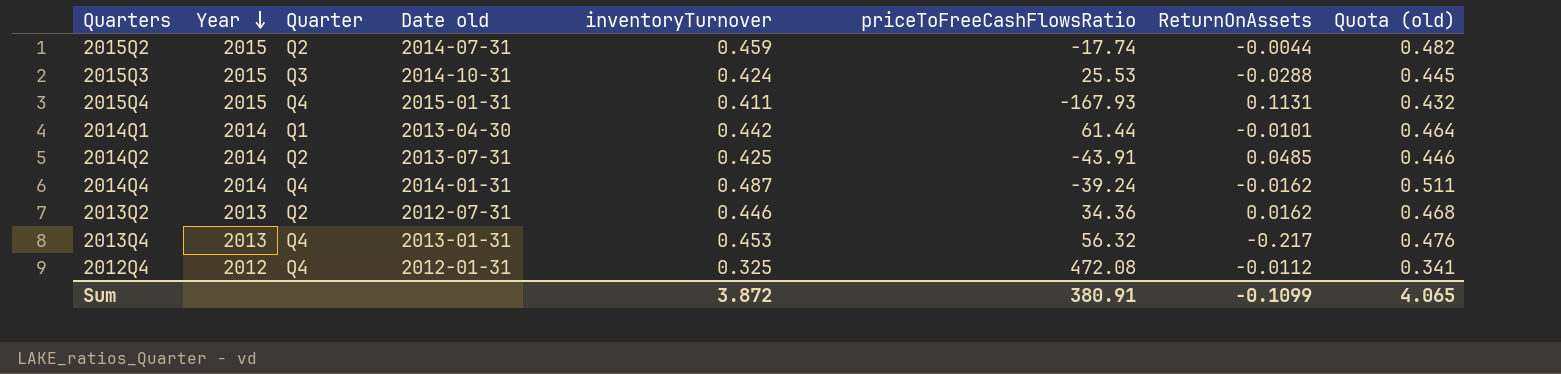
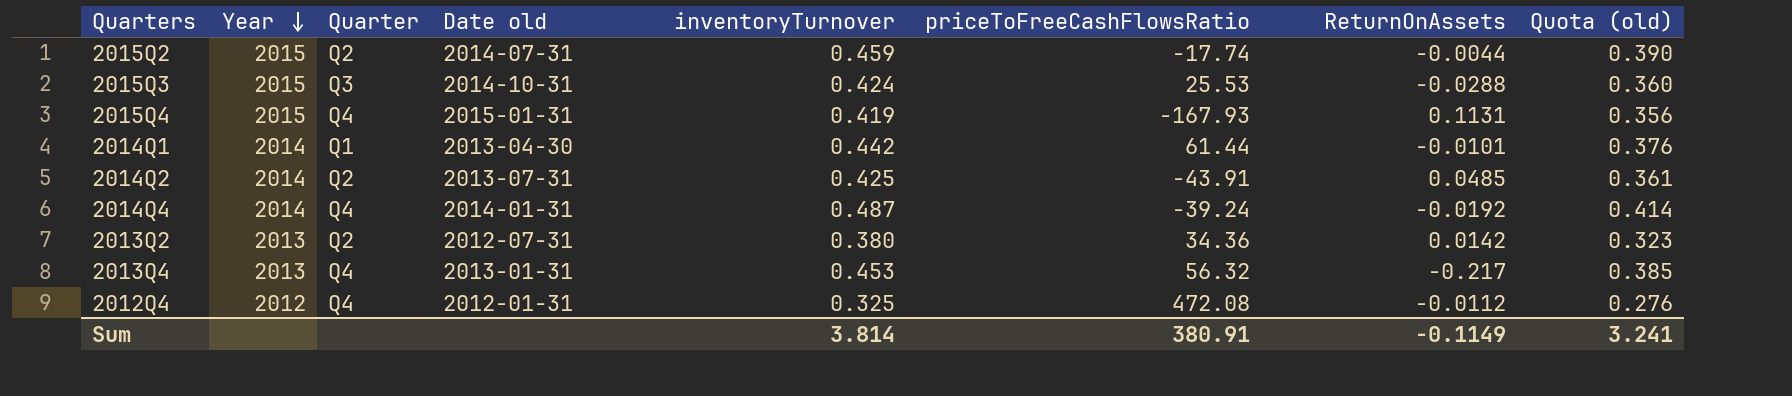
column Quota (old) | formula: [inventoryTurnover] * 1.05 -> [inventoryTurnover] * 0.85
2015Q4 | inventoryTurnover: 0.411 -> 0.419
2014Q4 | ReturnOnAssets: -0.0162 -> -0.0192
2013Q2 | inventoryTurnover: 0.446 -> 0.380
2013Q2 | ReturnOnAssets: 0.0162 -> 0.0142
Sum | inventoryTurnover: 3.872 -> 3.814
Sum | ReturnOnAssets: -0.1099 -> -0.1149
Sum | Quota (old): 4.065 -> 3.241

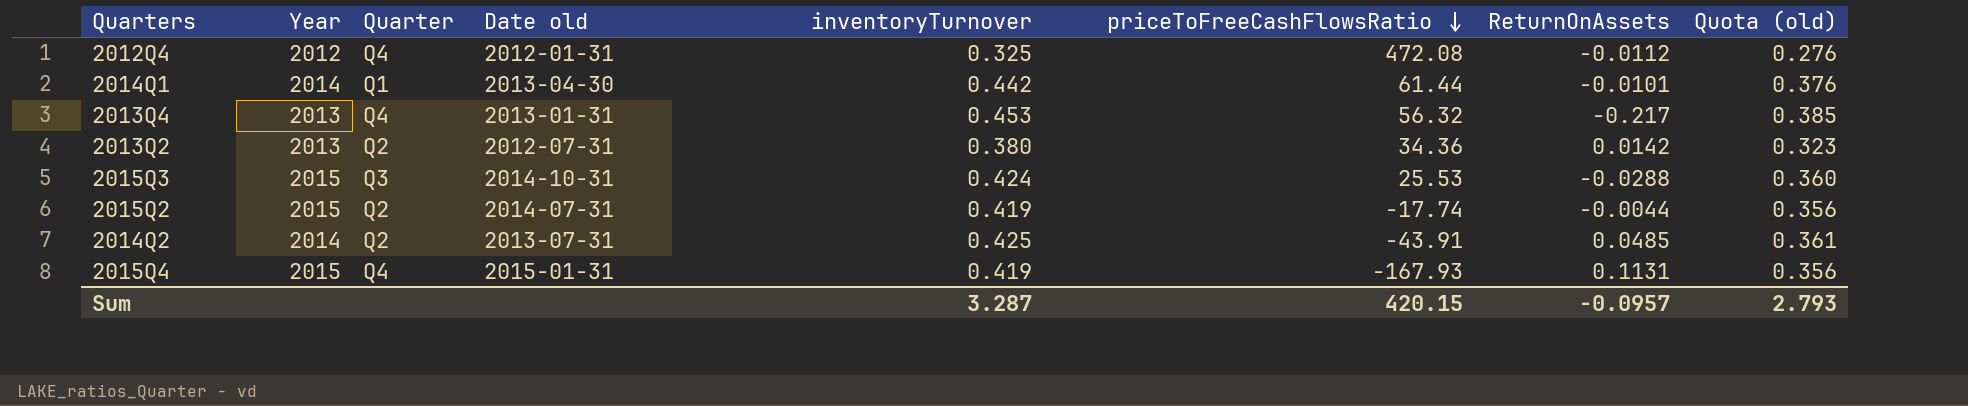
row order: Year descending -> priceToFreeCashFlowsRatio descending
row 2014Q4: 2014 | Q4 | 2014-01-31 | 0.487 | -39.24 | -0.0192 | 0.414 -> none
2015Q2 | inventoryTurnover: 0.459 -> 0.419
2015Q2 | Quota (old): 0.390 -> 0.356
Sum | inventoryTurnover: 3.814 -> 3.287
Sum | priceToFreeCashFlowsRatio: 380.91 -> 420.15
Sum | ReturnOnAssets: -0.1149 -> -0.0957
Sum | Quota (old): 3.241 -> 2.793

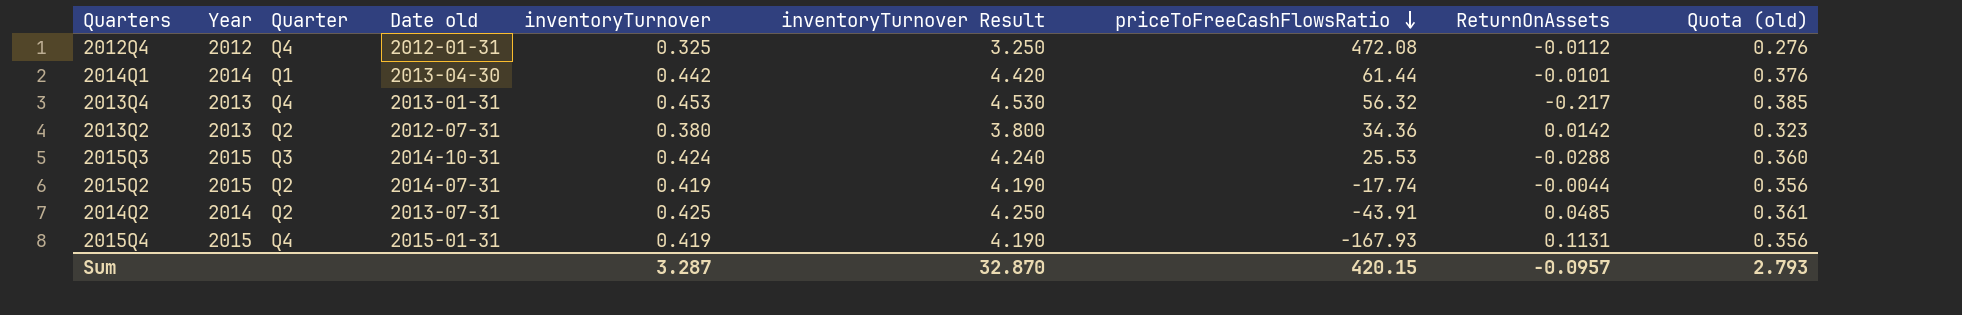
column inventoryTurnover Result | formula: none -> [inventoryTurnover] * 10

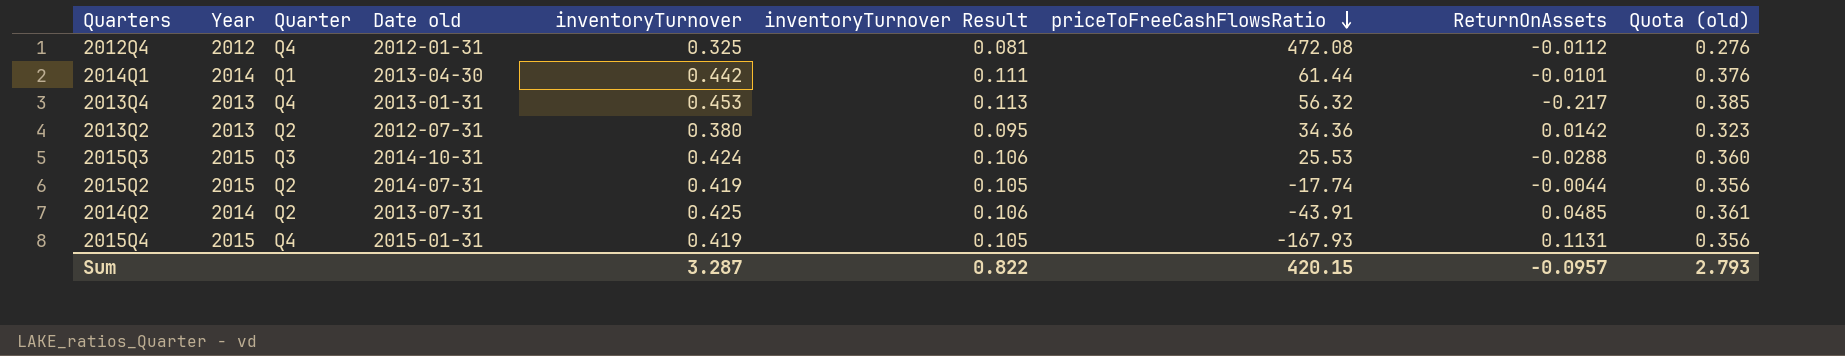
column inventoryTurnover Result | formula: [inventoryTurnover] * 10 -> [inventoryTurnover] * 0.25
Sum | inventoryTurnover Result: 32.870 -> 0.822

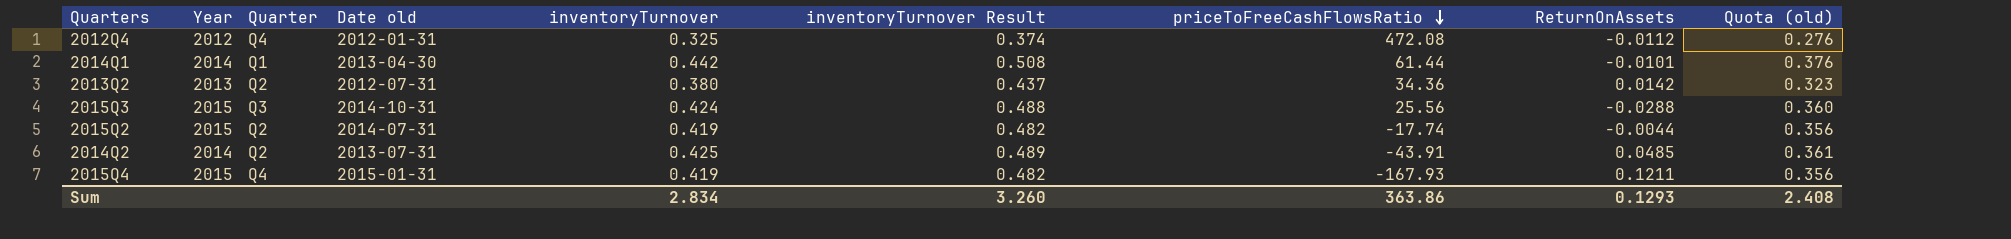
column inventoryTurnover Result | formula: [inventoryTurnover] * 0.25 -> [inventoryTurnover] * 1.15
row 2013Q4: 2013 | Q4 | 2013-01-31 | 0.453 | 0.113 | 56.32 | -0.217 | 0.385 -> none
2015Q3 | priceToFreeCashFlowsRatio: 25.53 -> 25.56
2015Q4 | ReturnOnAssets: 0.1131 -> 0.1211
Sum | inventoryTurnover: 3.287 -> 2.834
Sum | inventoryTurnover Result: 0.822 -> 3.260
Sum | priceToFreeCashFlowsRatio: 420.15 -> 363.86
Sum | ReturnOnAssets: -0.0957 -> 0.1293
Sum | Quota (old): 2.793 -> 2.408

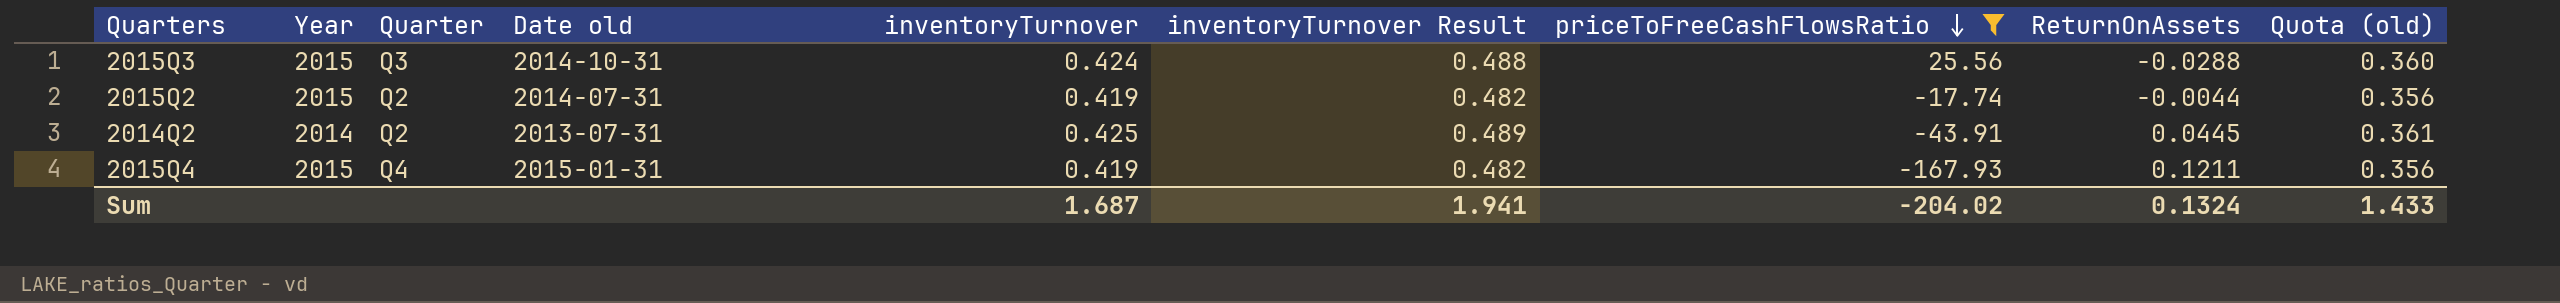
filter: none -> priceToFreeCashFlowsRatio <= 25.56
2014Q2 | ReturnOnAssets: 0.0485 -> 0.0445
Sum | inventoryTurnover: 2.834 -> 1.687
Sum | inventoryTurnover Result: 3.260 -> 1.941
Sum | priceToFreeCashFlowsRatio: 363.86 -> -204.02
Sum | ReturnOnAssets: 0.1293 -> 0.1324
Sum | Quota (old): 2.408 -> 1.433

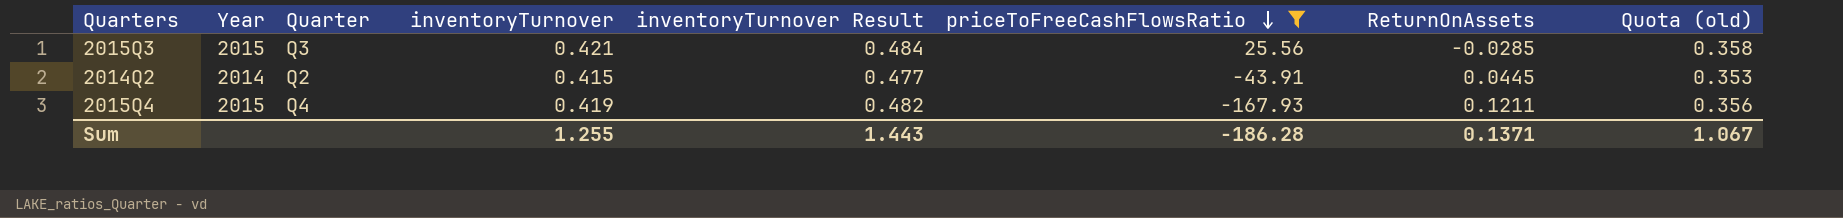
column Date old | position: 4 -> none
row 2015Q2: 2015 | Q2 | 2014-07-31 | 0.419 | 0.482 | -17.74 | -0.0044 | 0.356 -> none
2015Q3 | inventoryTurnover: 0.424 -> 0.421
2015Q3 | inventoryTurnover Result: 0.488 -> 0.484
2015Q3 | ReturnOnAssets: -0.0288 -> -0.0285
2015Q3 | Quota (old): 0.360 -> 0.358
2014Q2 | inventoryTurnover: 0.425 -> 0.415
2014Q2 | inventoryTurnover Result: 0.489 -> 0.477
2014Q2 | Quota (old): 0.361 -> 0.353
Sum | inventoryTurnover: 1.687 -> 1.255
Sum | inventoryTurnover Result: 1.941 -> 1.443
Sum | priceToFreeCashFlowsRatio: -204.02 -> -186.28
Sum | ReturnOnAssets: 0.1324 -> 0.1371
Sum | Quota (old): 1.433 -> 1.067

